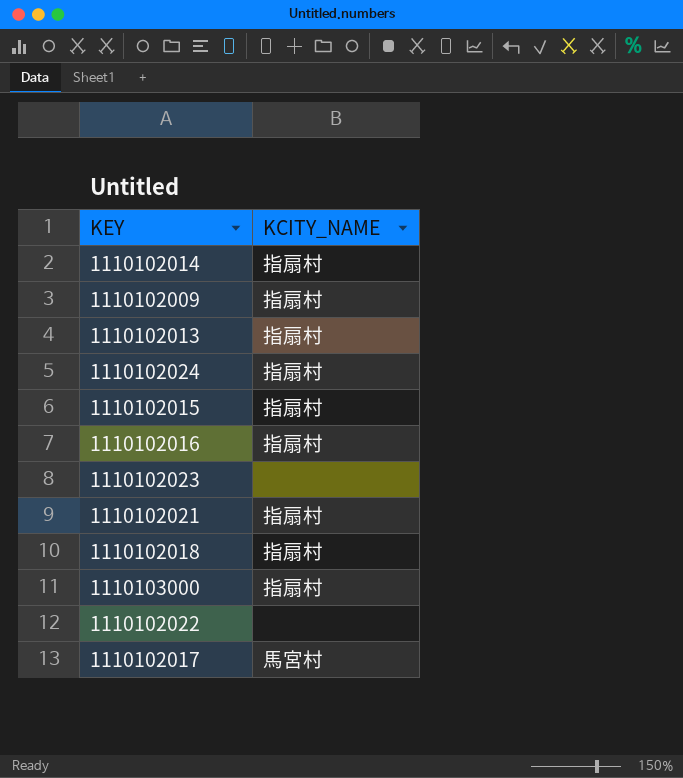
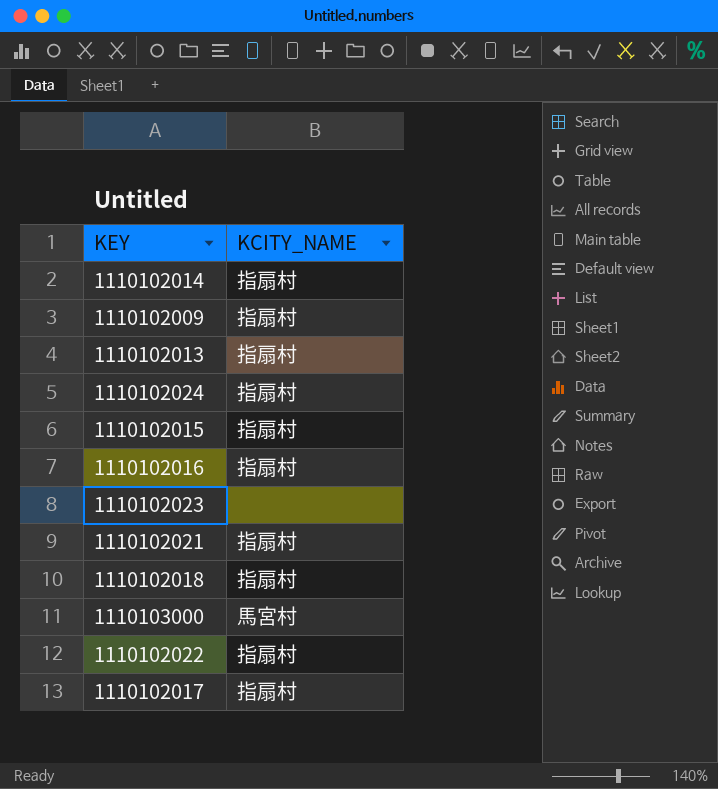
1110103000 | KCITY_NAME: 指扇村 -> 馬宮村
1110102022 | KCITY_NAME: none -> 指扇村
1110102017 | KCITY_NAME: 馬宮村 -> 指扇村

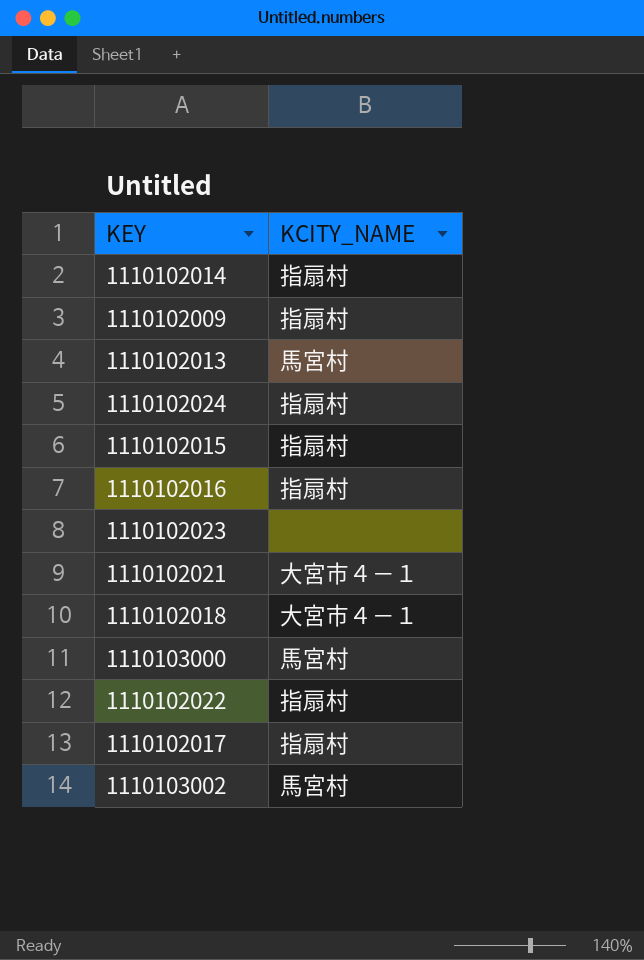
1110102013 | KCITY_NAME: 指扇村 -> 馬宮村
1110102021 | KCITY_NAME: 指扇村 -> 大宮市４－１
1110102018 | KCITY_NAME: 指扇村 -> 大宮市４－１
row 1110103002: none -> 馬宮村

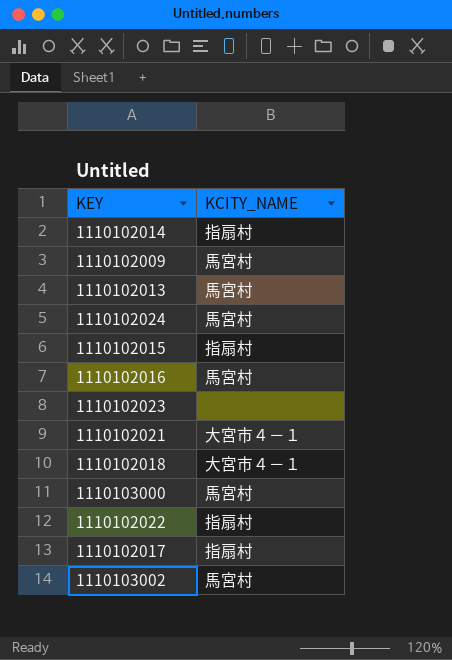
1110102009 | KCITY_NAME: 指扇村 -> 馬宮村
1110102024 | KCITY_NAME: 指扇村 -> 馬宮村
1110102016 | KCITY_NAME: 指扇村 -> 馬宮村

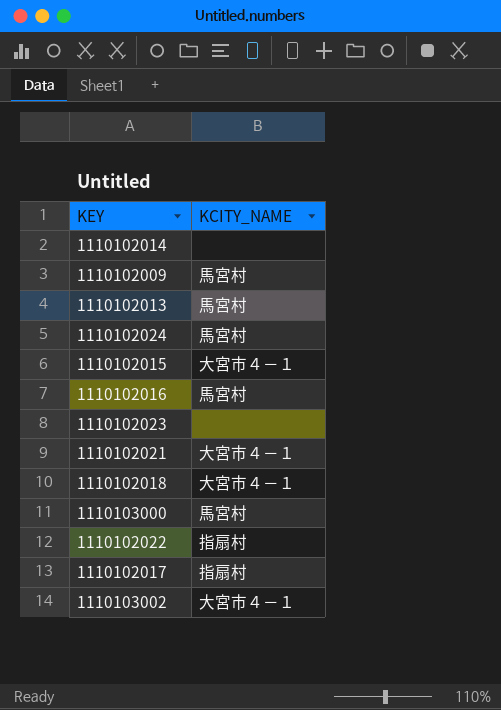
1110102014 | KCITY_NAME: 指扇村 -> none
1110102015 | KCITY_NAME: 指扇村 -> 大宮市４－１
1110103002 | KCITY_NAME: 馬宮村 -> 大宮市４－１

